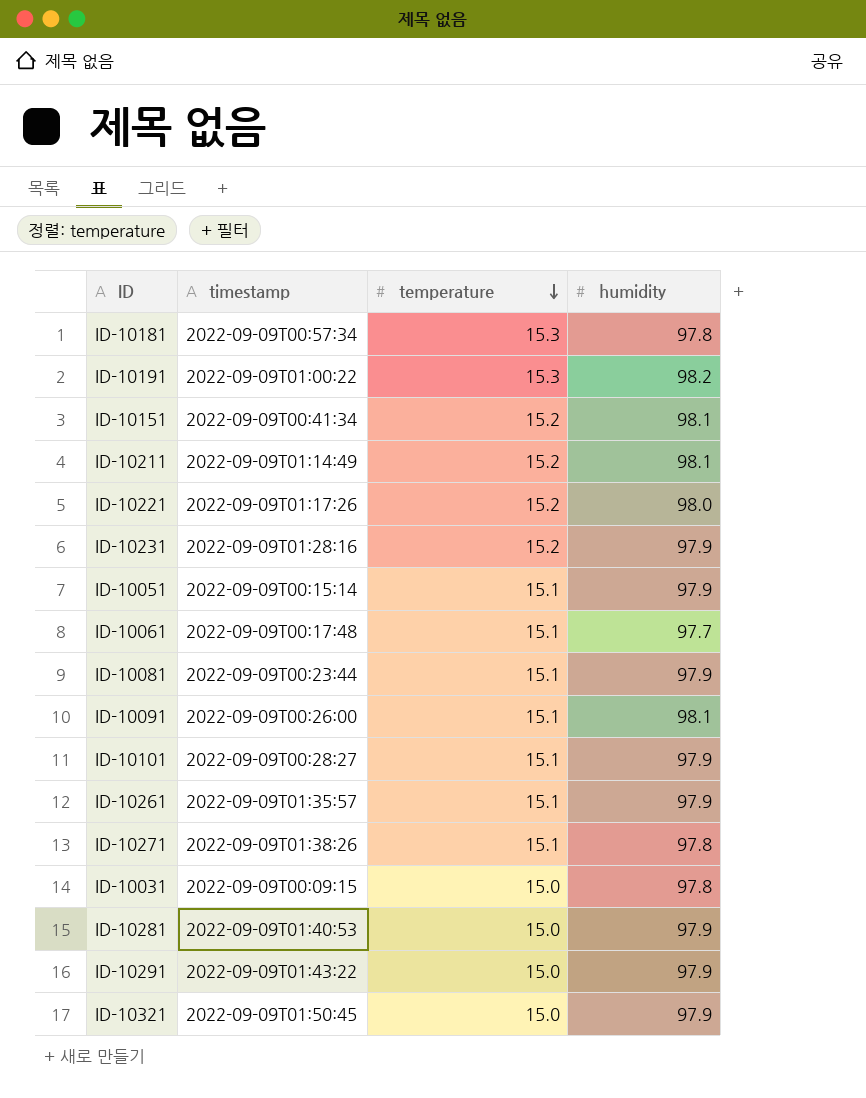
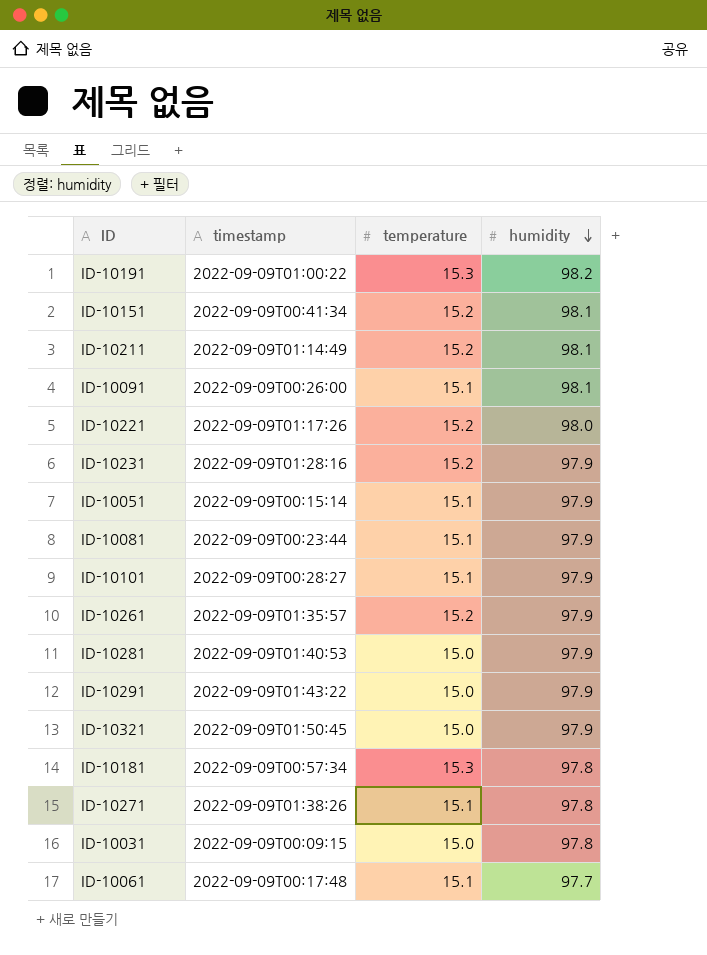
row order: temperature descending -> humidity descending
ID-10261 | temperature: 15.1 -> 15.2

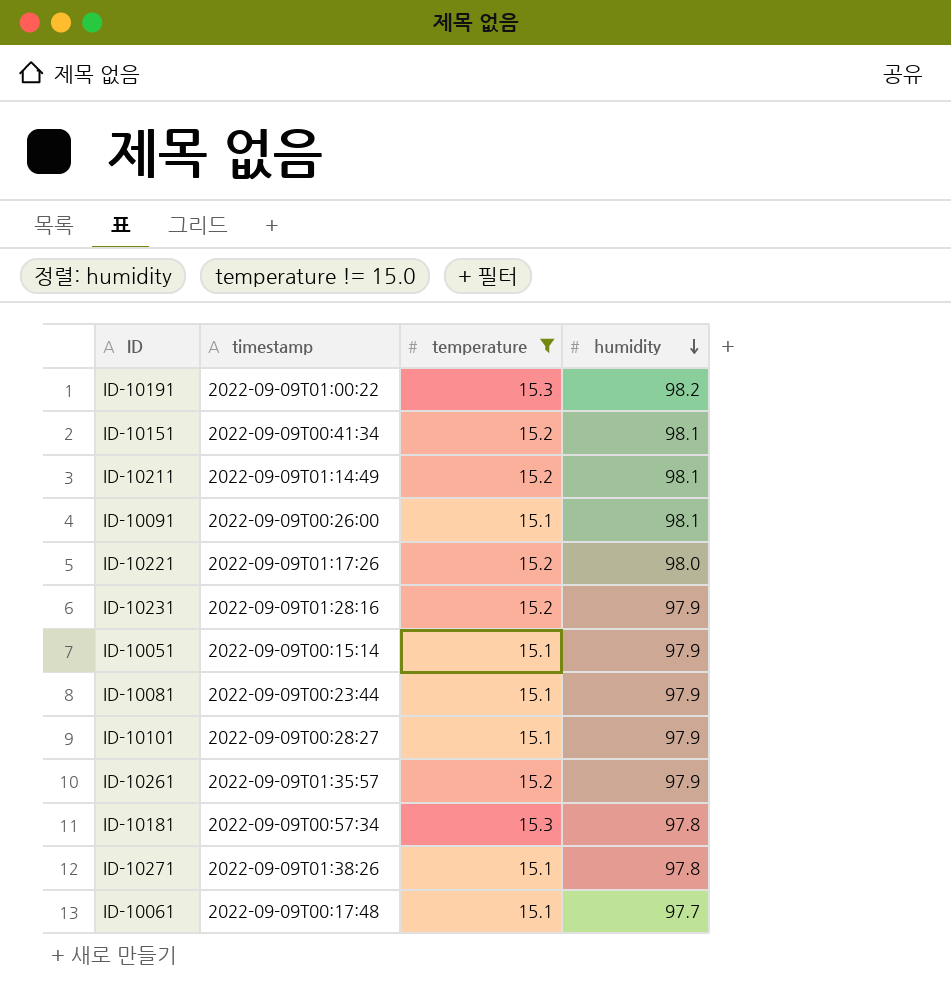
filter: none -> temperature != 15.0

